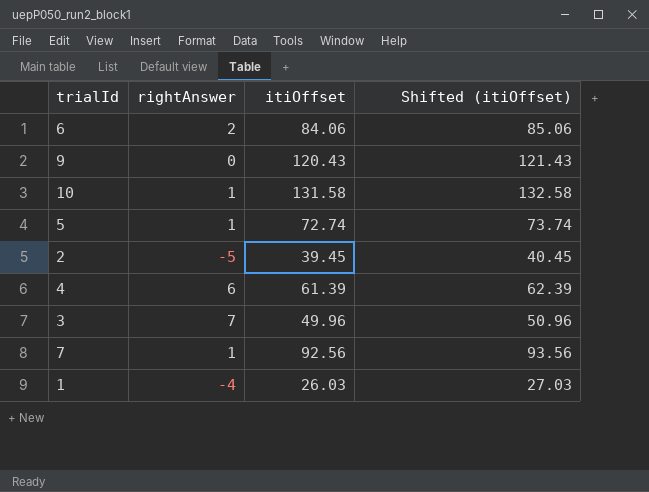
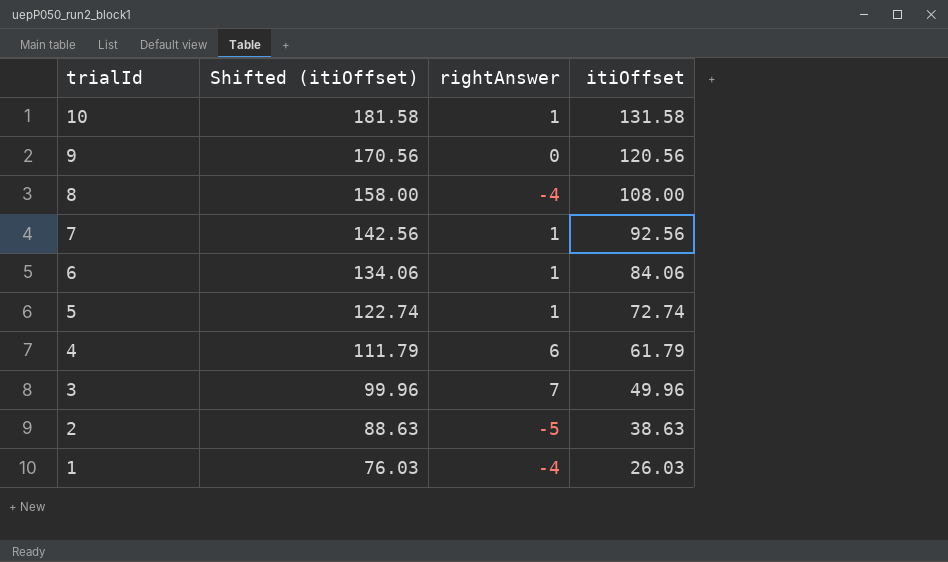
row order: none -> trialId descending
column Shifted (itiOffset) | formula: [itiOffset] + 1 -> [itiOffset] + 50
column Shifted (itiOffset) | position: 4 -> 2
9 | itiOffset: 120.43 -> 120.56
row 8: none -> 158.00 | -4 | 108.00
6 | rightAnswer: 2 -> 1
4 | itiOffset: 61.39 -> 61.79
2 | itiOffset: 39.45 -> 38.63

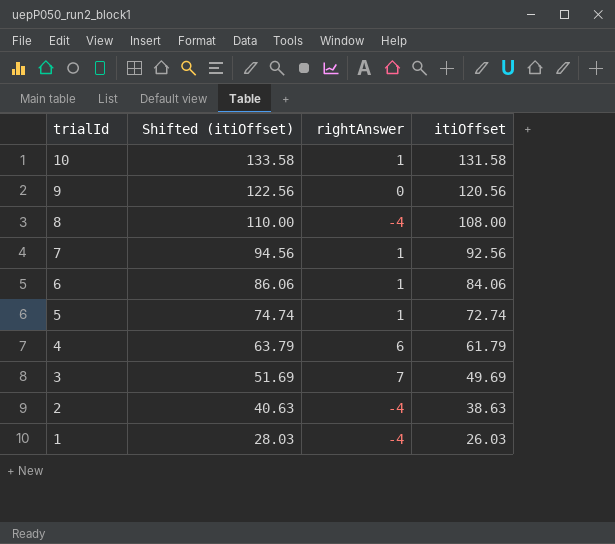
column Shifted (itiOffset) | formula: [itiOffset] + 50 -> [itiOffset] + 2
3 | itiOffset: 49.96 -> 49.69
2 | rightAnswer: -5 -> -4

